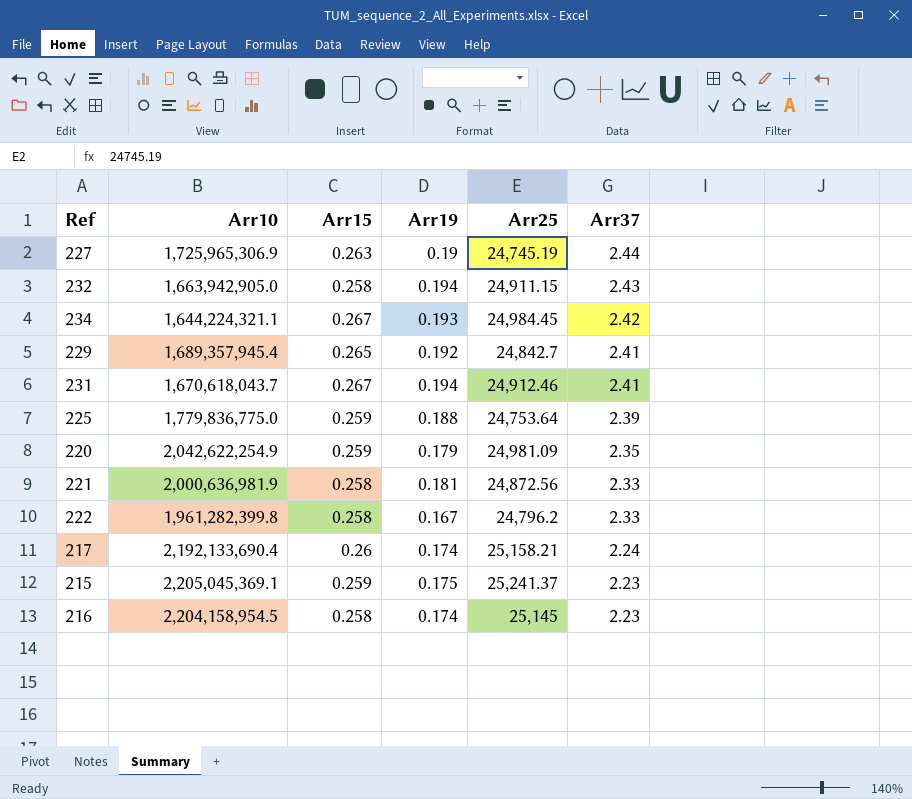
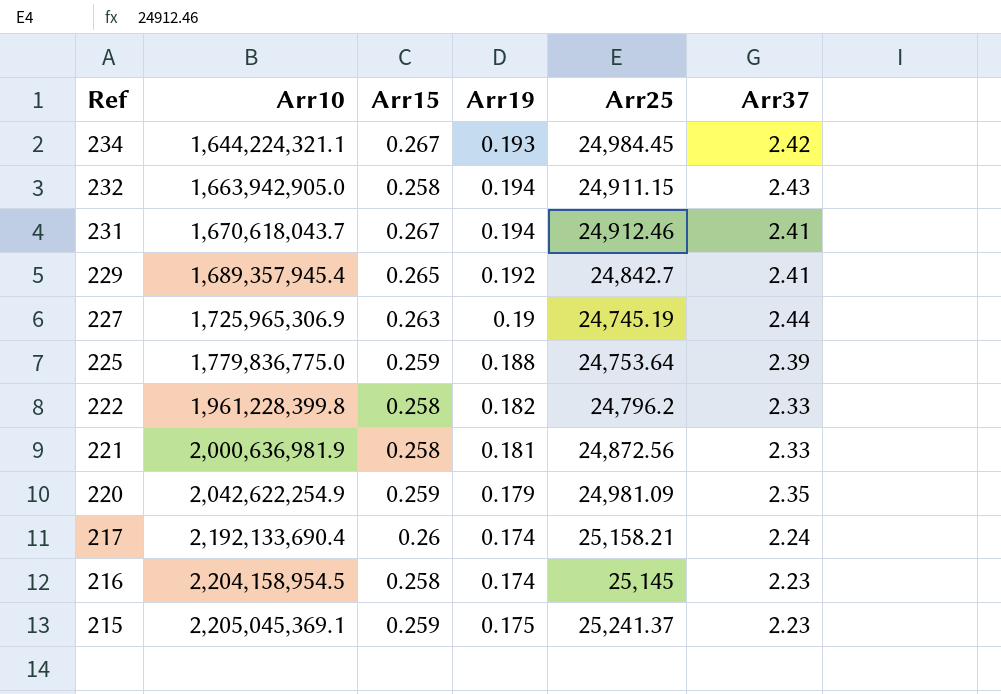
row order: Arr37 descending -> Ref descending
222 | Arr10: 1,961,282,399.8 -> 1,961,228,399.8
222 | Arr19: 0.167 -> 0.182

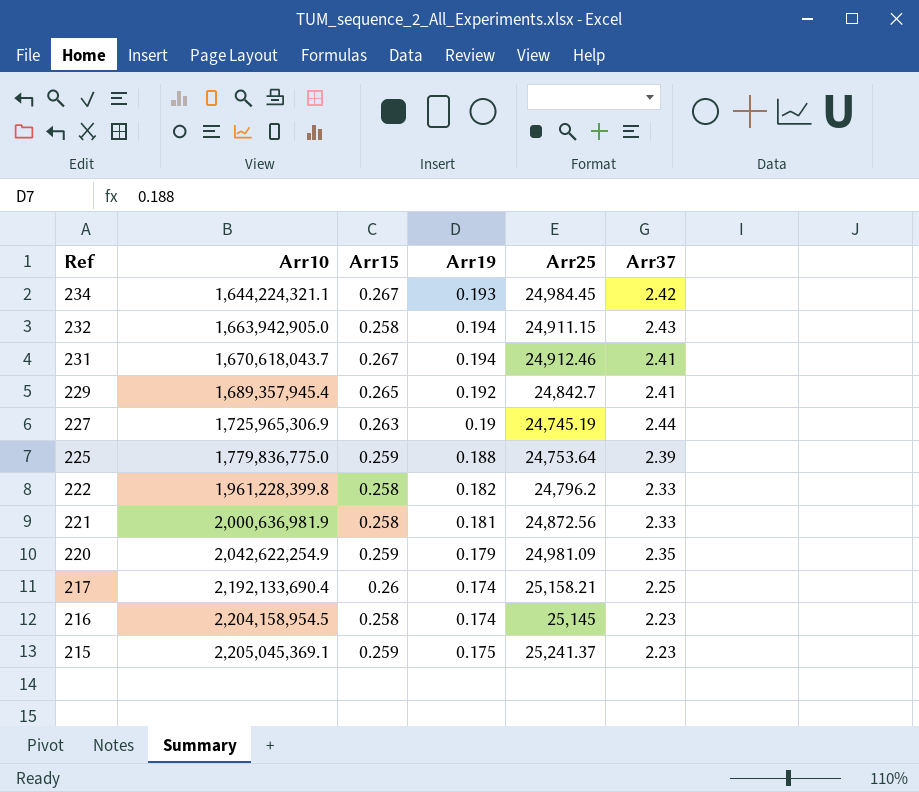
217 | Arr37: 2.24 -> 2.25

